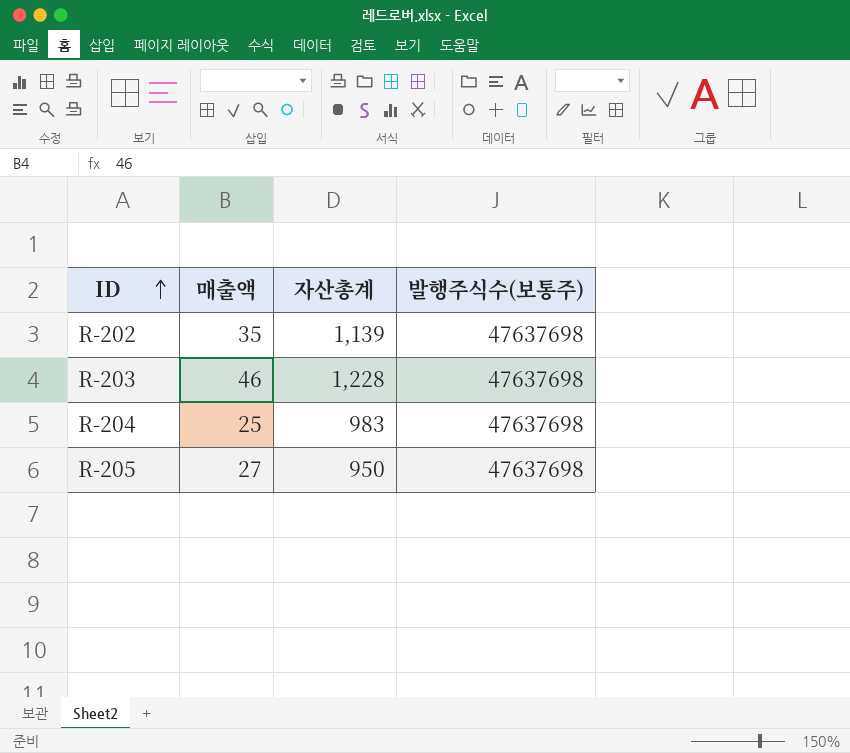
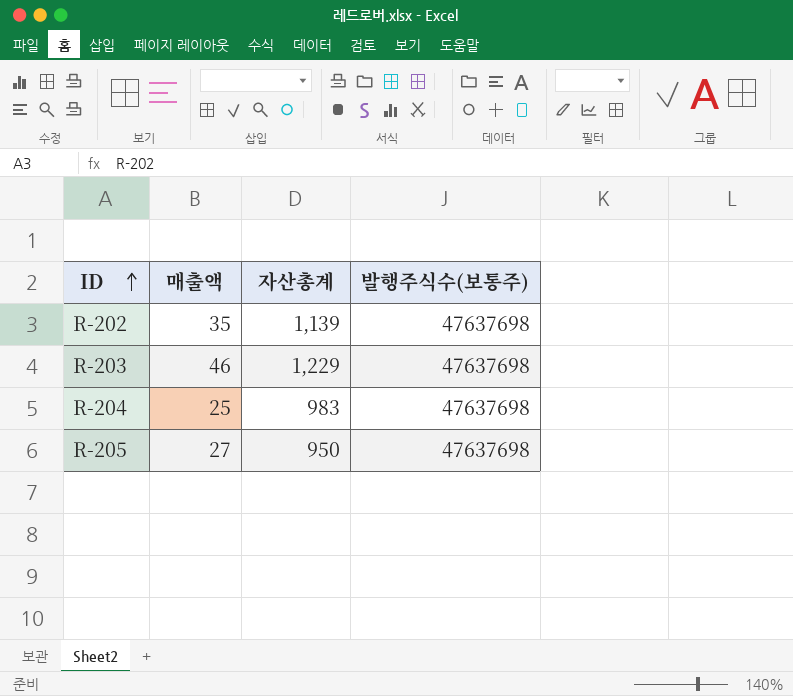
R-203 | 자산총계: 1,228 -> 1,229

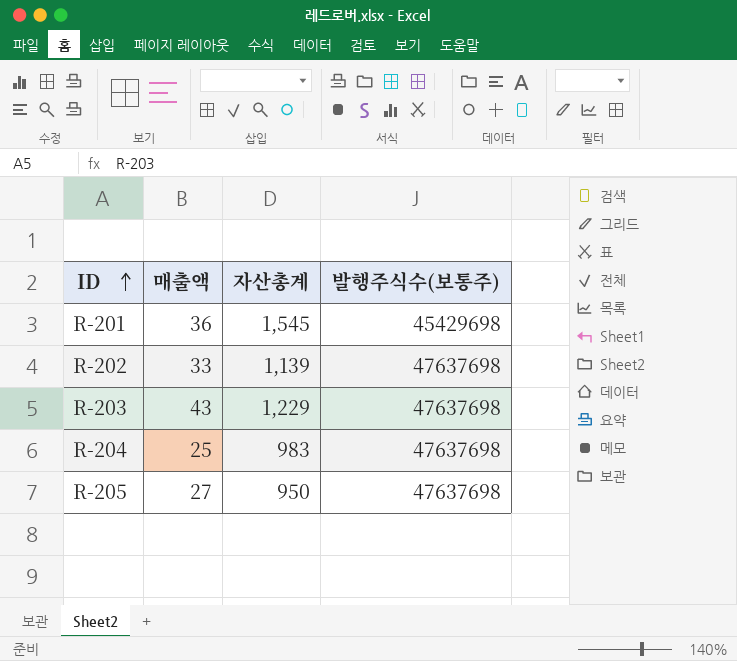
row R-201: none -> 36 | 1,545 | 45429698
R-202 | 매출액: 35 -> 33
R-203 | 매출액: 46 -> 43

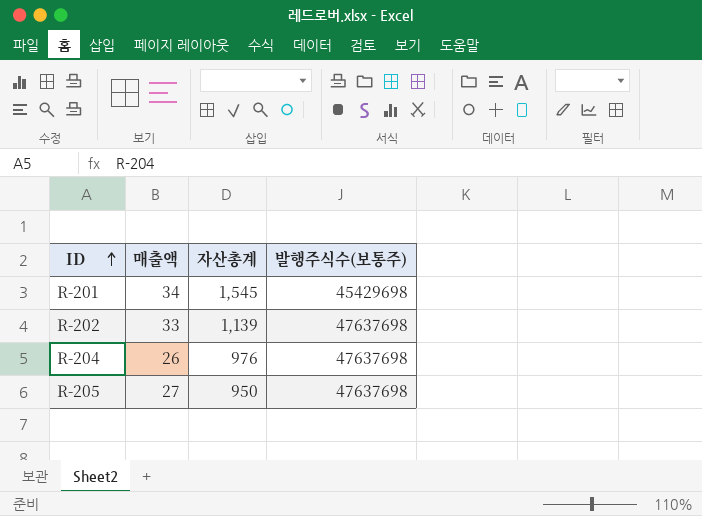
row R-203: 43 | 1,229 | 47637698 -> none
R-201 | 매출액: 36 -> 34
R-204 | 매출액: 25 -> 26
R-204 | 자산총계: 983 -> 976

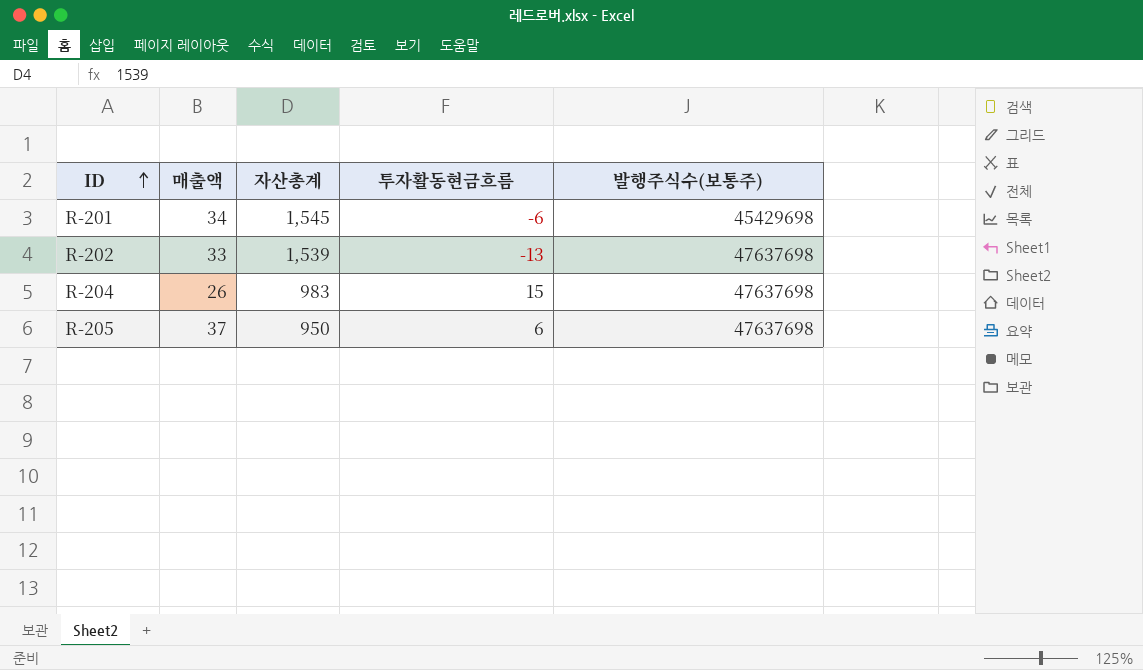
column 투자활동현금흐름 | position: none -> 4
R-202 | 자산총계: 1,139 -> 1,539
R-204 | 자산총계: 976 -> 983
R-205 | 매출액: 27 -> 37

